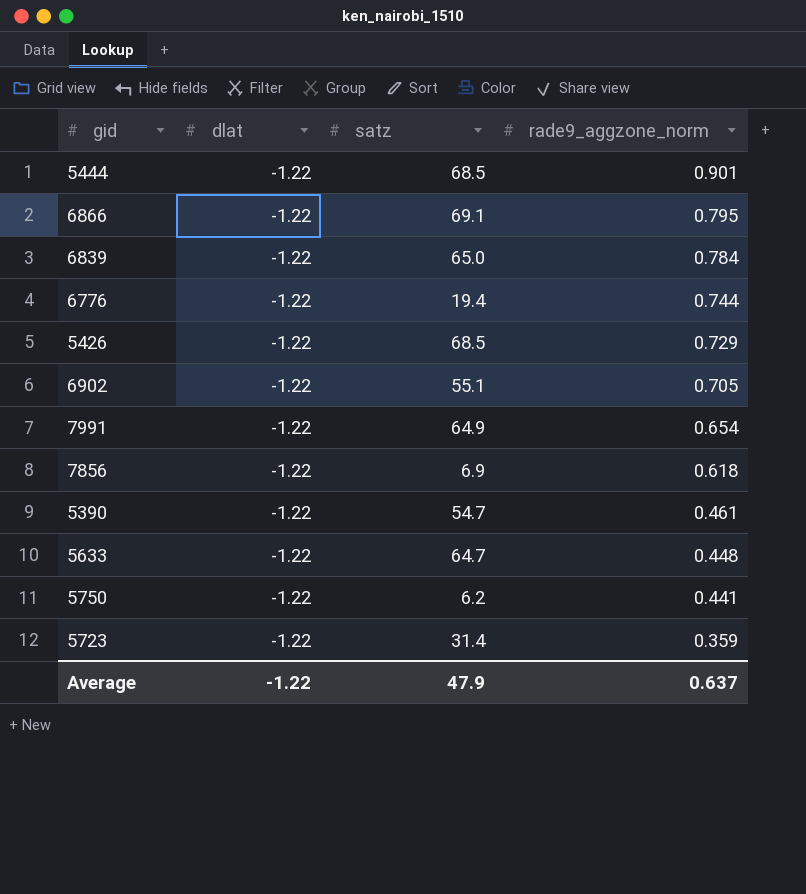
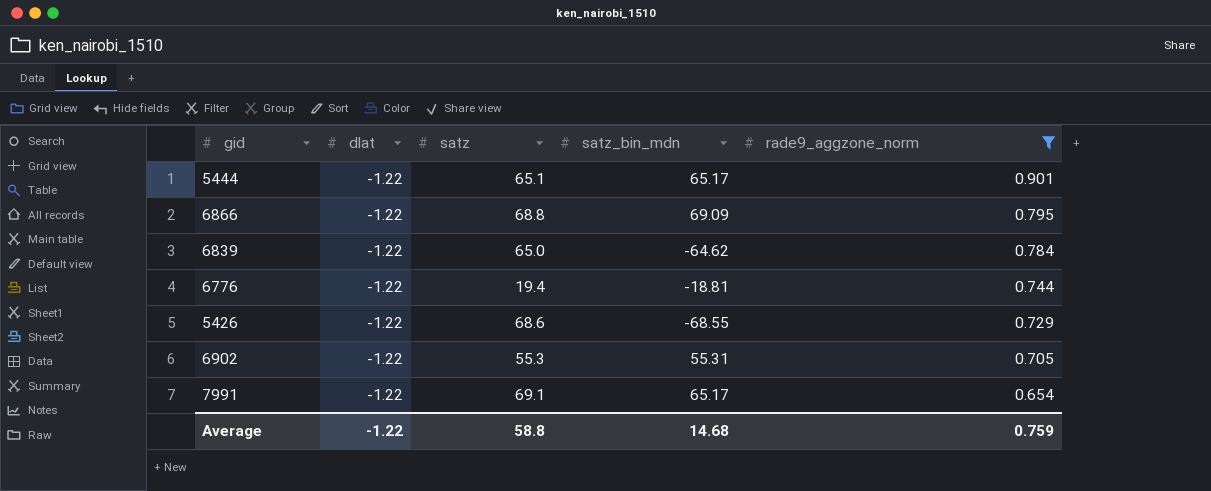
filter: none -> rade9_aggzone_norm >= 0.654
column satz_bin_mdn | position: none -> 4
5444 | satz: 68.5 -> 65.1
6866 | satz: 69.1 -> 68.8
5426 | satz: 68.5 -> 68.6
6902 | satz: 55.1 -> 55.3
7991 | satz: 64.9 -> 69.1
Average | satz: 47.9 -> 58.8
Average | rade9_aggzone_norm: 0.637 -> 0.759

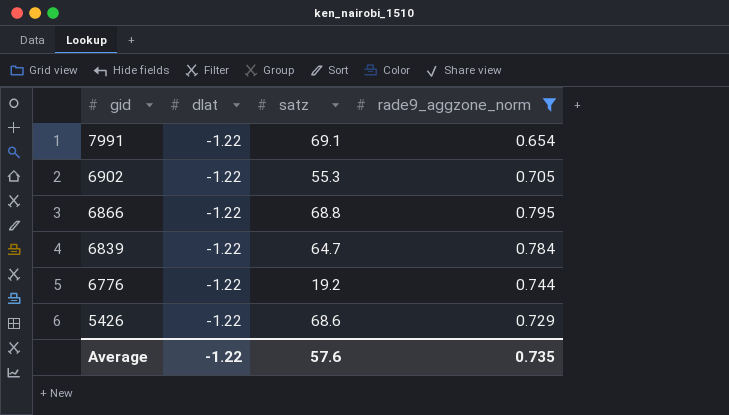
row order: rade9_aggzone_norm descending -> gid descending
column satz_bin_mdn | position: 4 -> none
row 5444: -1.22 | 65.1 | 65.17 | 0.901 -> none
6839 | satz: 65.0 -> 64.7
6776 | satz: 19.4 -> 19.2
Average | satz: 58.8 -> 57.6
Average | rade9_aggzone_norm: 0.759 -> 0.735

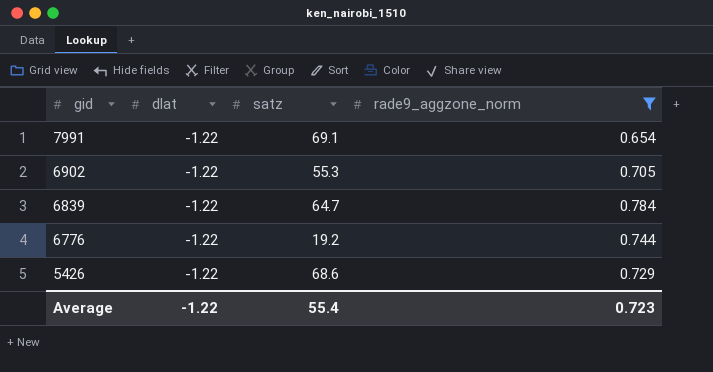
row 6866: -1.22 | 68.8 | 0.795 -> none
Average | satz: 57.6 -> 55.4
Average | rade9_aggzone_norm: 0.735 -> 0.723

